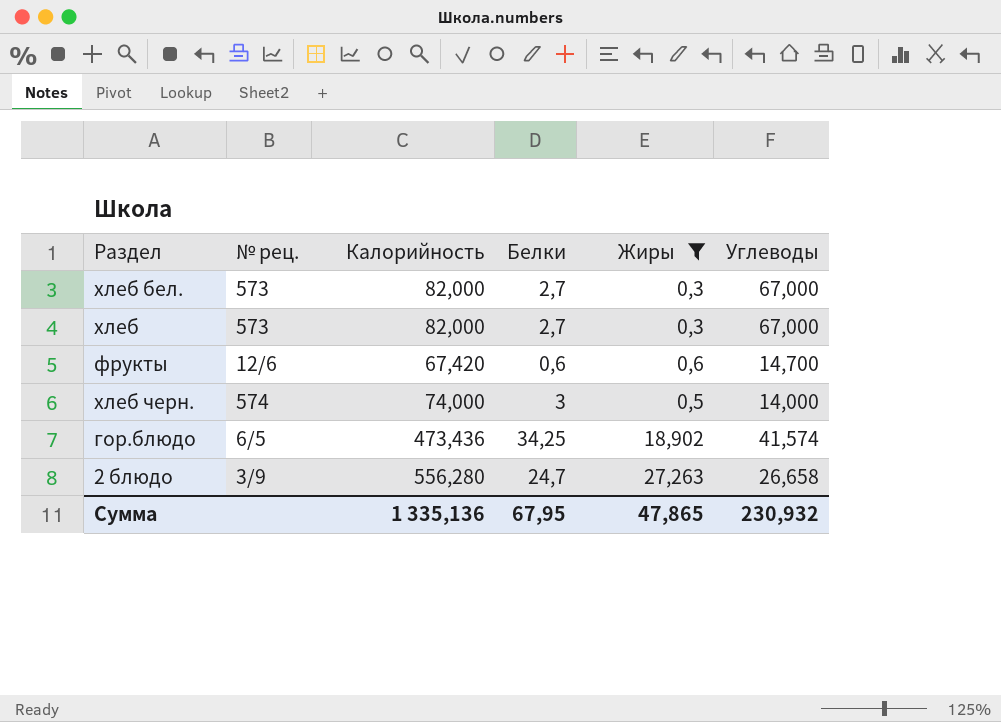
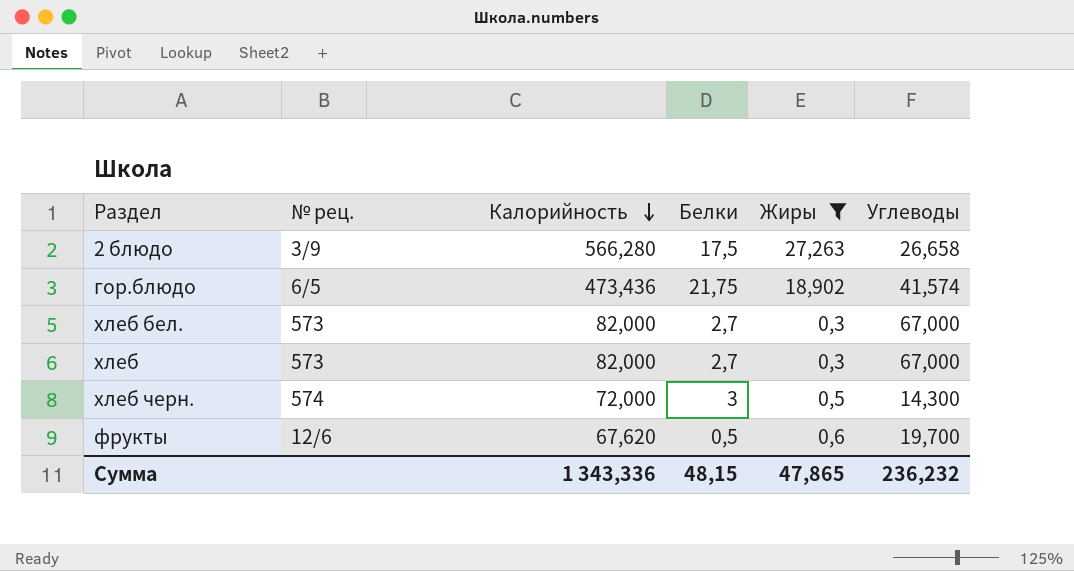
row order: none -> Калорийность descending
2 блюдо | Калорийность: 556,280 -> 566,280
2 блюдо | Белки: 24,7 -> 17,5
гор.блюдо | Белки: 34,25 -> 21,75
хлеб черн. | Калорийность: 74,000 -> 72,000
хлеб черн. | Углеводы: 14,000 -> 14,300
фрукты | Калорийность: 67,420 -> 67,620
фрукты | Белки: 0,6 -> 0,5
фрукты | Углеводы: 14,700 -> 19,700
Сумма | Калорийность: 1 335,136 -> 1 343,336
Сумма | Белки: 67,95 -> 48,15
Сумма | Углеводы: 230,932 -> 236,232

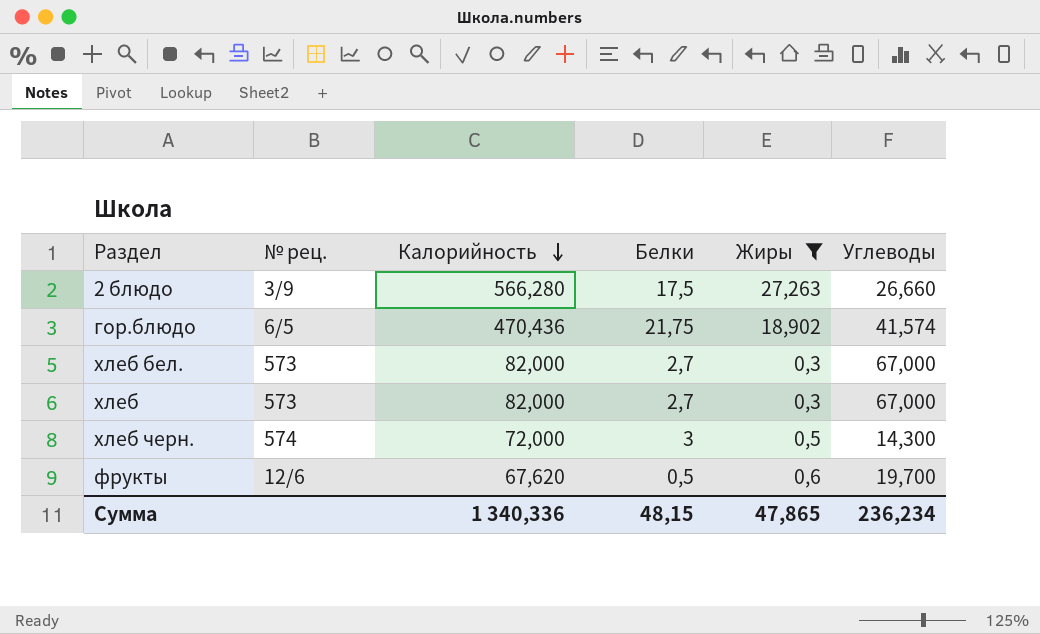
2 блюдо | Углеводы: 26,658 -> 26,660
гор.блюдо | Калорийность: 473,436 -> 470,436
Сумма | Калорийность: 1 343,336 -> 1 340,336
Сумма | Углеводы: 236,232 -> 236,234

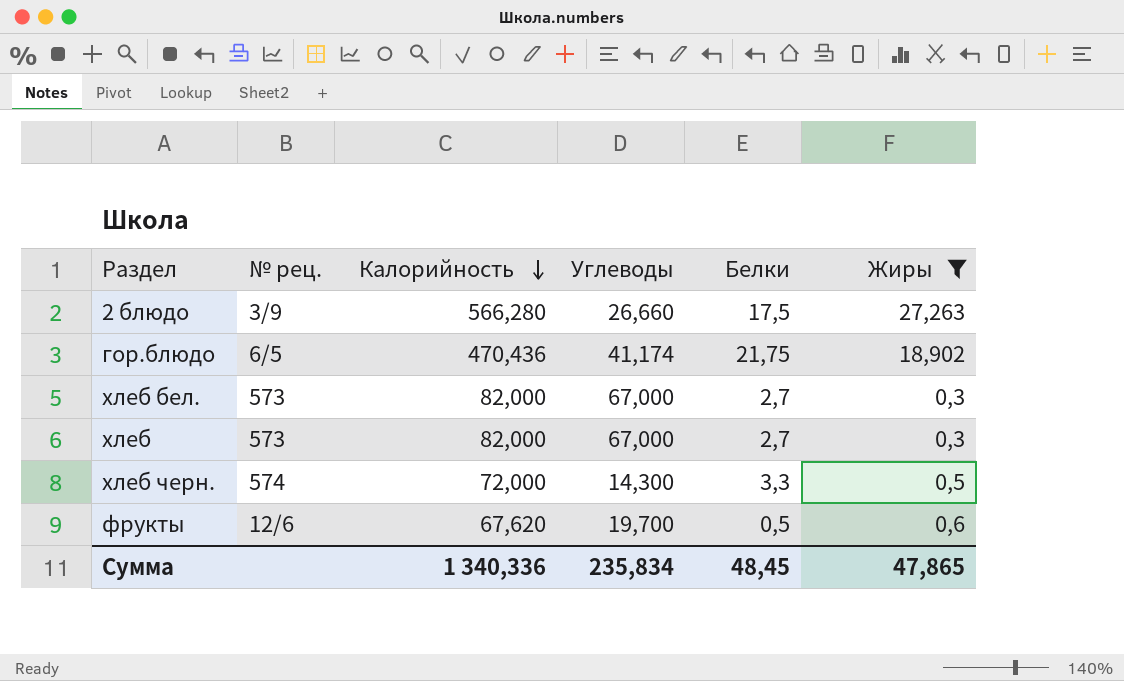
column Углеводы | position: 6 -> 4
гор.блюдо | Углеводы: 41,574 -> 41,174
хлеб черн. | Белки: 3 -> 3,3
Сумма | Углеводы: 236,234 -> 235,834
Сумма | Белки: 48,15 -> 48,45

